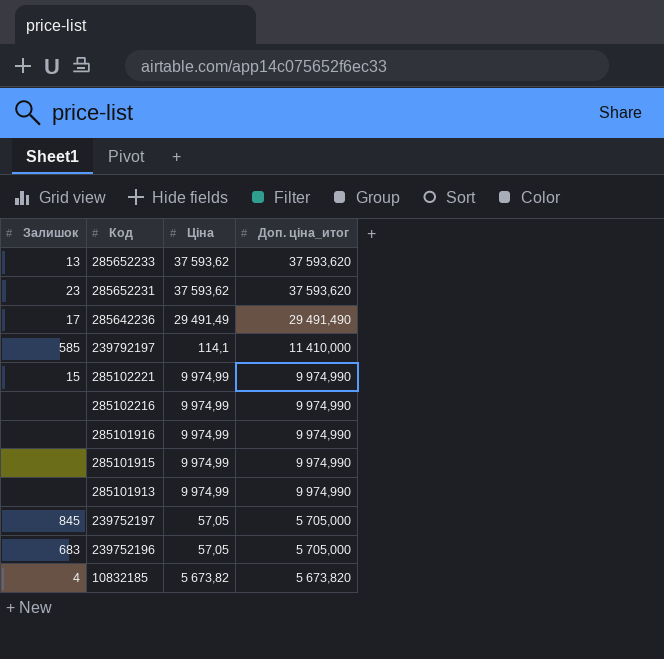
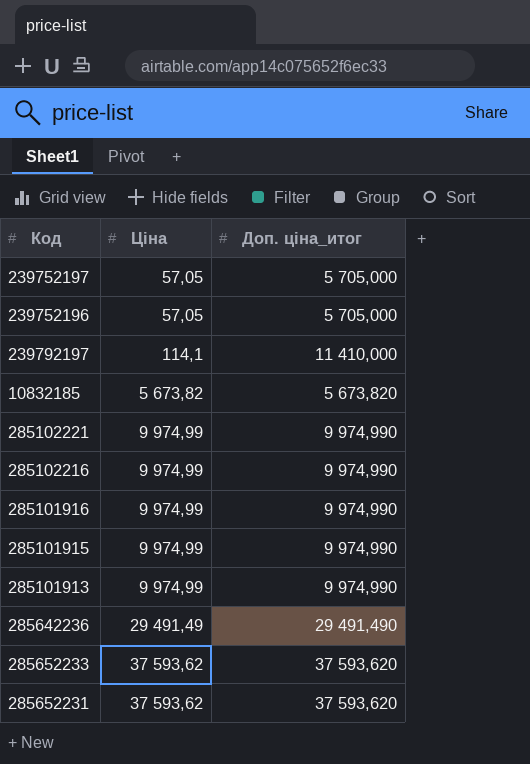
row order: Доп. ціна_итог descending -> Ціна ascending
column Залишок | position: 1 -> none

